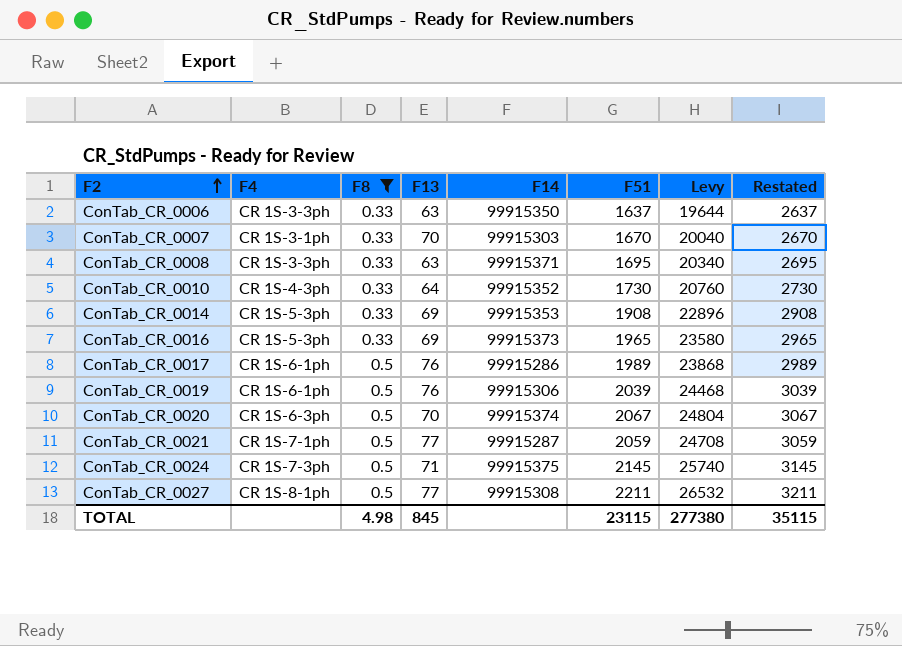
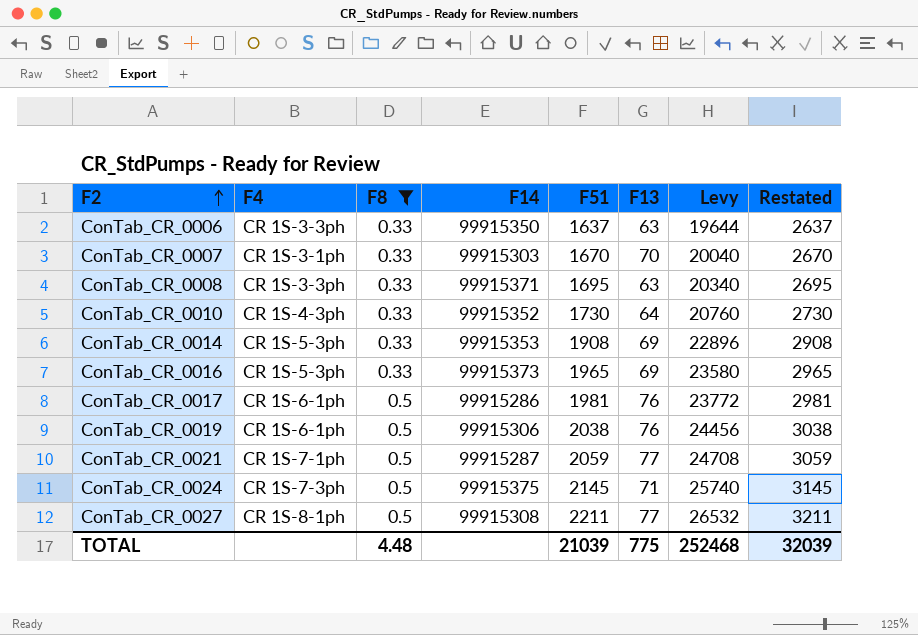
column F13 | position: 4 -> 6
row ConTab_CR_0020: CR 1S-6-3ph | 0.5 | 70 | 99915374 | 2067 | 24804 | 3067 -> none
ConTab_CR_0017 | F51: 1989 -> 1981
ConTab_CR_0017 | Levy: 23868 -> 23772
ConTab_CR_0017 | Restated: 2989 -> 2981
ConTab_CR_0019 | F51: 2039 -> 2038
ConTab_CR_0019 | Levy: 24468 -> 24456
ConTab_CR_0019 | Restated: 3039 -> 3038
TOTAL | F8: 4.98 -> 4.48
TOTAL | F51: 23115 -> 21039
TOTAL | F13: 845 -> 775
TOTAL | Levy: 277380 -> 252468
TOTAL | Restated: 35115 -> 32039

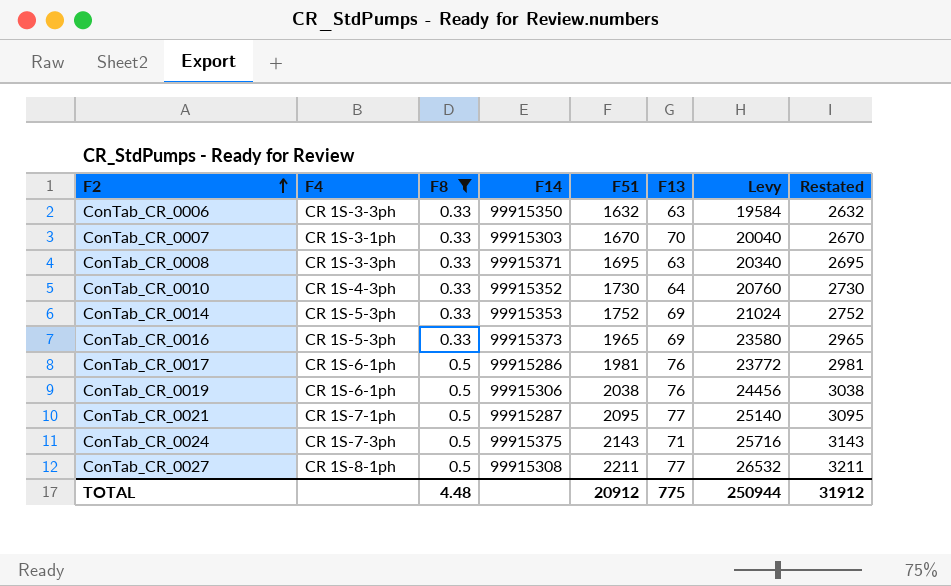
ConTab_CR_0006 | F51: 1637 -> 1632
ConTab_CR_0006 | Levy: 19644 -> 19584
ConTab_CR_0006 | Restated: 2637 -> 2632
ConTab_CR_0014 | F51: 1908 -> 1752
ConTab_CR_0014 | Levy: 22896 -> 21024
ConTab_CR_0014 | Restated: 2908 -> 2752
ConTab_CR_0021 | F51: 2059 -> 2095
ConTab_CR_0021 | Levy: 24708 -> 25140
ConTab_CR_0021 | Restated: 3059 -> 3095
ConTab_CR_0024 | F51: 2145 -> 2143
ConTab_CR_0024 | Levy: 25740 -> 25716
ConTab_CR_0024 | Restated: 3145 -> 3143
TOTAL | F51: 21039 -> 20912
TOTAL | Levy: 252468 -> 250944
TOTAL | Restated: 32039 -> 31912

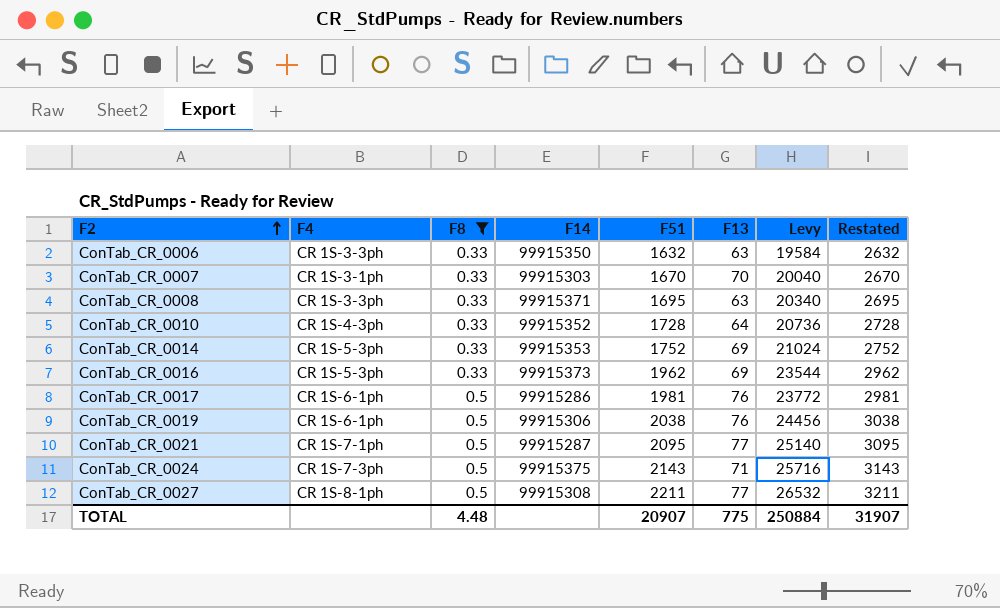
ConTab_CR_0010 | F51: 1730 -> 1728
ConTab_CR_0010 | Levy: 20760 -> 20736
ConTab_CR_0010 | Restated: 2730 -> 2728
ConTab_CR_0016 | F51: 1965 -> 1962
ConTab_CR_0016 | Levy: 23580 -> 23544
ConTab_CR_0016 | Restated: 2965 -> 2962
TOTAL | F51: 20912 -> 20907
TOTAL | Levy: 250944 -> 250884
TOTAL | Restated: 31912 -> 31907

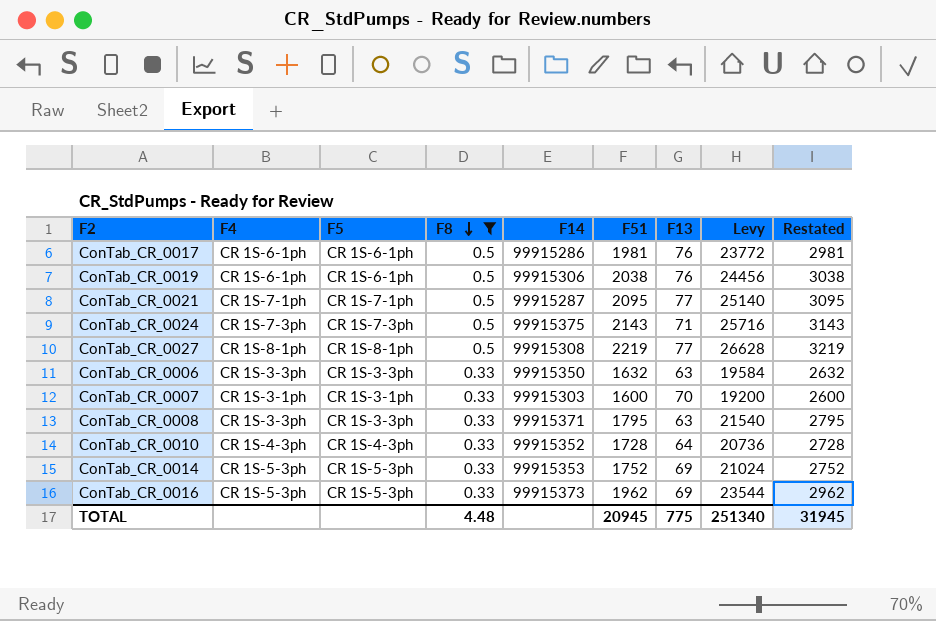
row order: F2 ascending -> F8 descending
column F5 | position: none -> 3
ConTab_CR_0027 | F51: 2211 -> 2219
ConTab_CR_0027 | Levy: 26532 -> 26628
ConTab_CR_0027 | Restated: 3211 -> 3219
ConTab_CR_0007 | F51: 1670 -> 1600
ConTab_CR_0007 | Levy: 20040 -> 19200
ConTab_CR_0007 | Restated: 2670 -> 2600
ConTab_CR_0008 | F51: 1695 -> 1795
ConTab_CR_0008 | Levy: 20340 -> 21540
ConTab_CR_0008 | Restated: 2695 -> 2795
TOTAL | F51: 20907 -> 20945
TOTAL | Levy: 250884 -> 251340
TOTAL | Restated: 31907 -> 31945

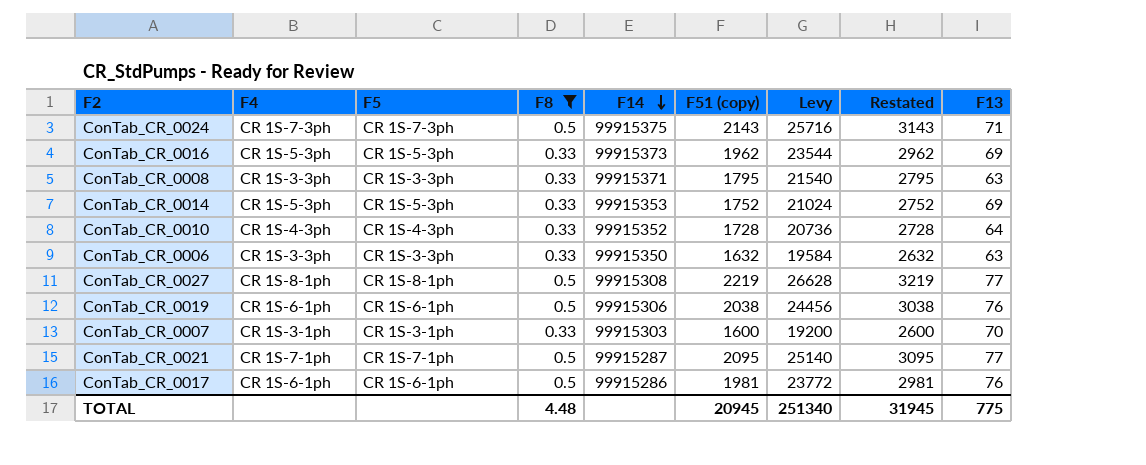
row order: F8 descending -> F14 descending
column name: F51 -> F51 (copy)
column F13 | position: 7 -> 9

